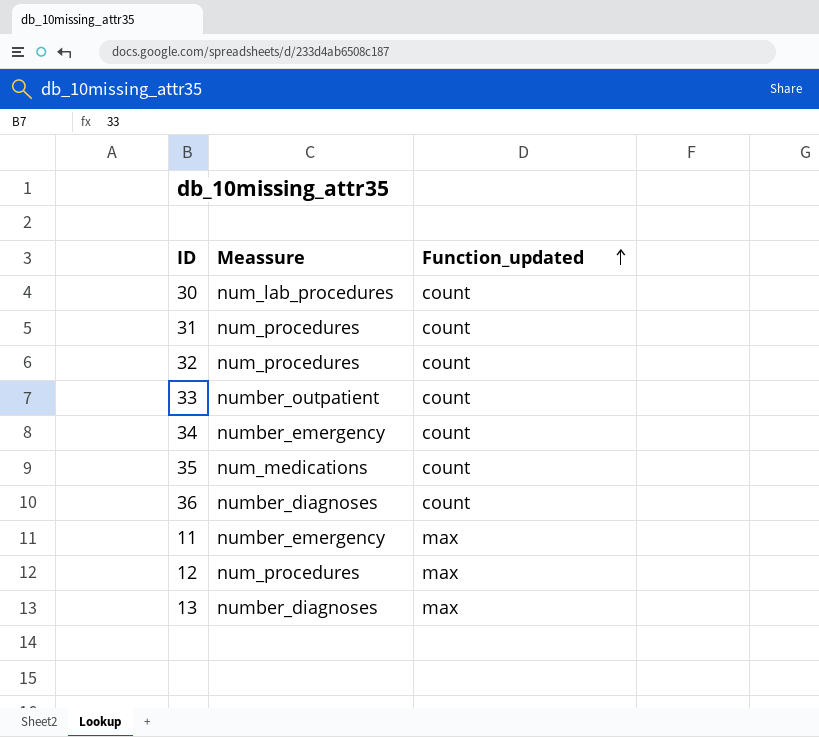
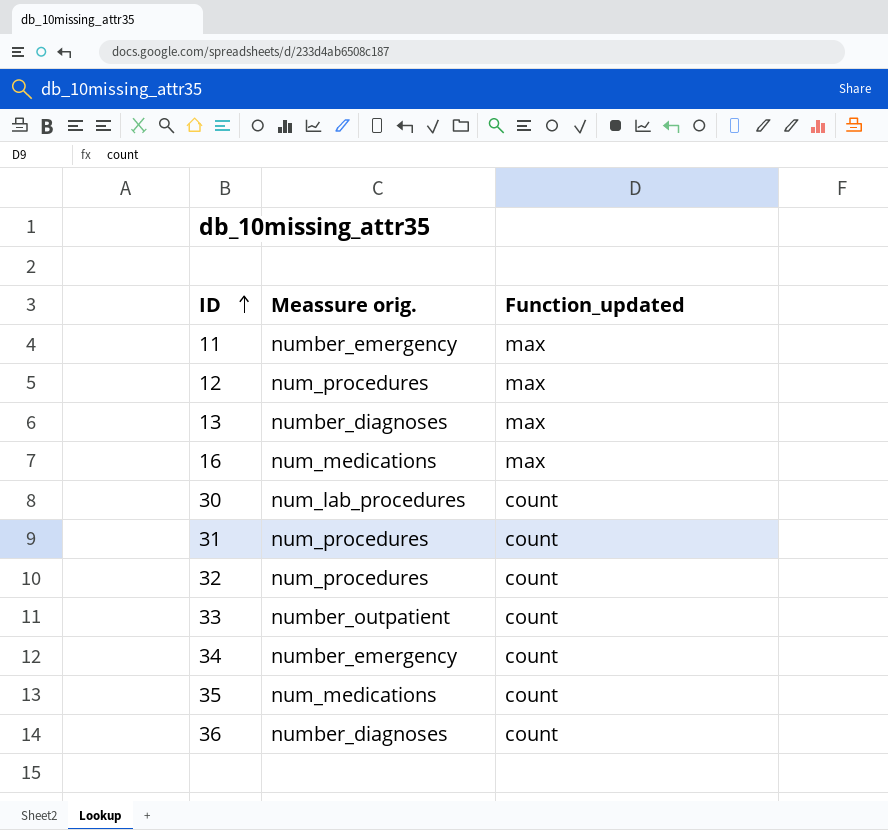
row order: Function_updated ascending -> ID ascending
column name: Meassure -> Meassure orig.
row 16: none -> num_medications | max

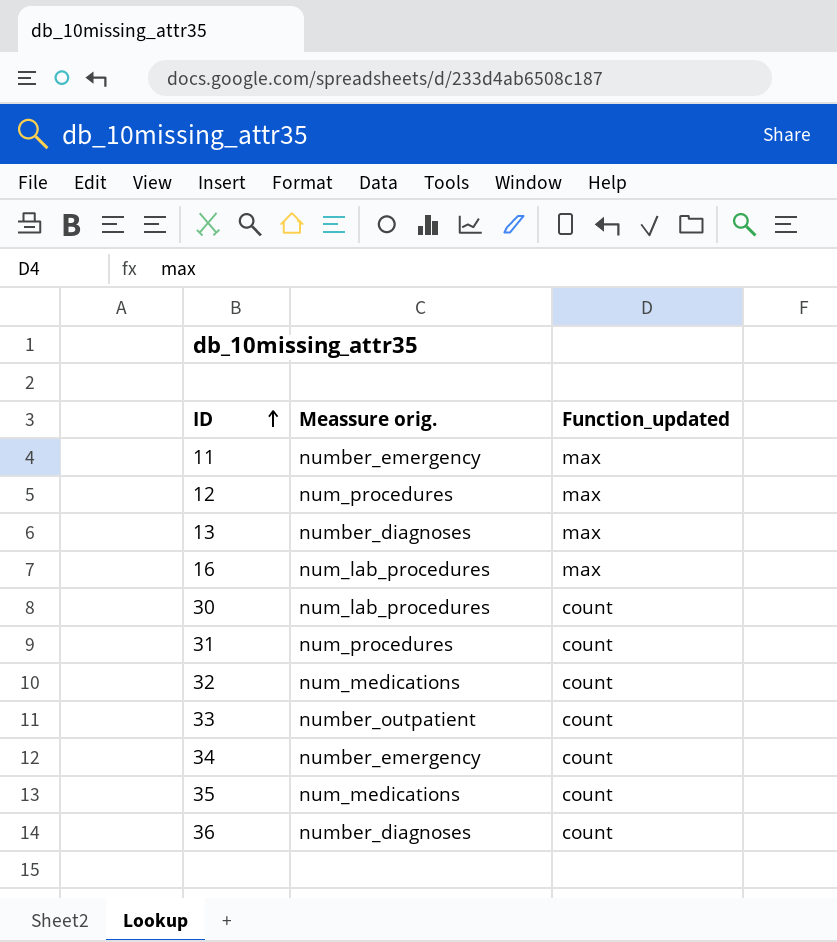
16 | Meassure orig.: num_medications -> num_lab_procedures
32 | Meassure orig.: num_procedures -> num_medications

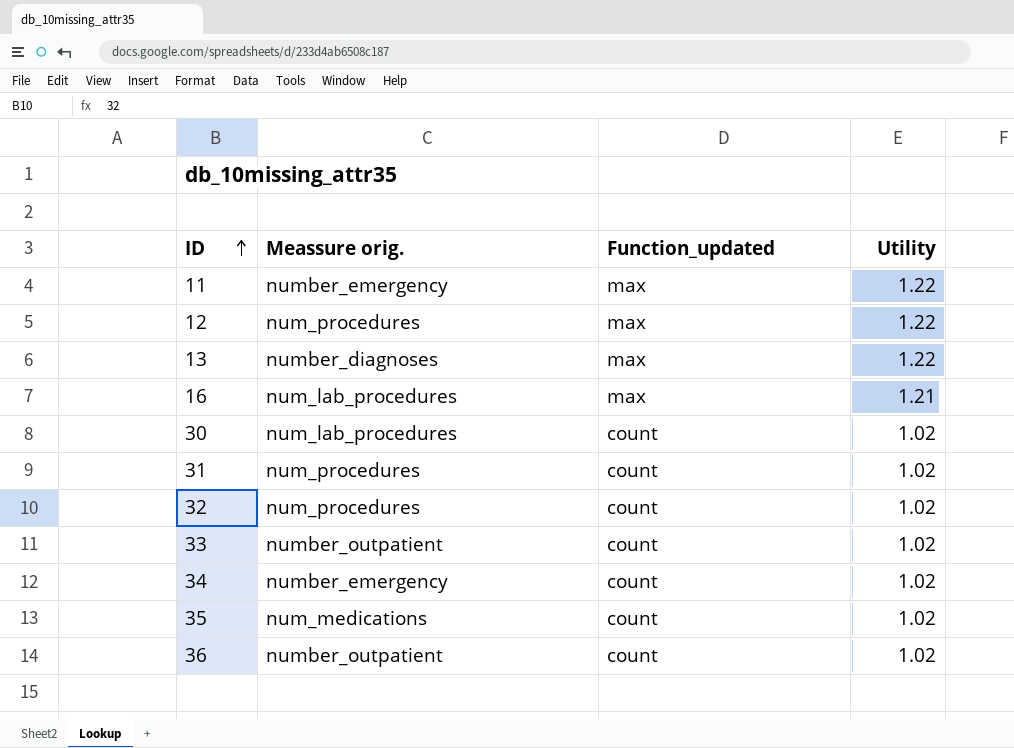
column Utility | position: none -> 4
32 | Meassure orig.: num_medications -> num_procedures
36 | Meassure orig.: number_diagnoses -> number_outpatient

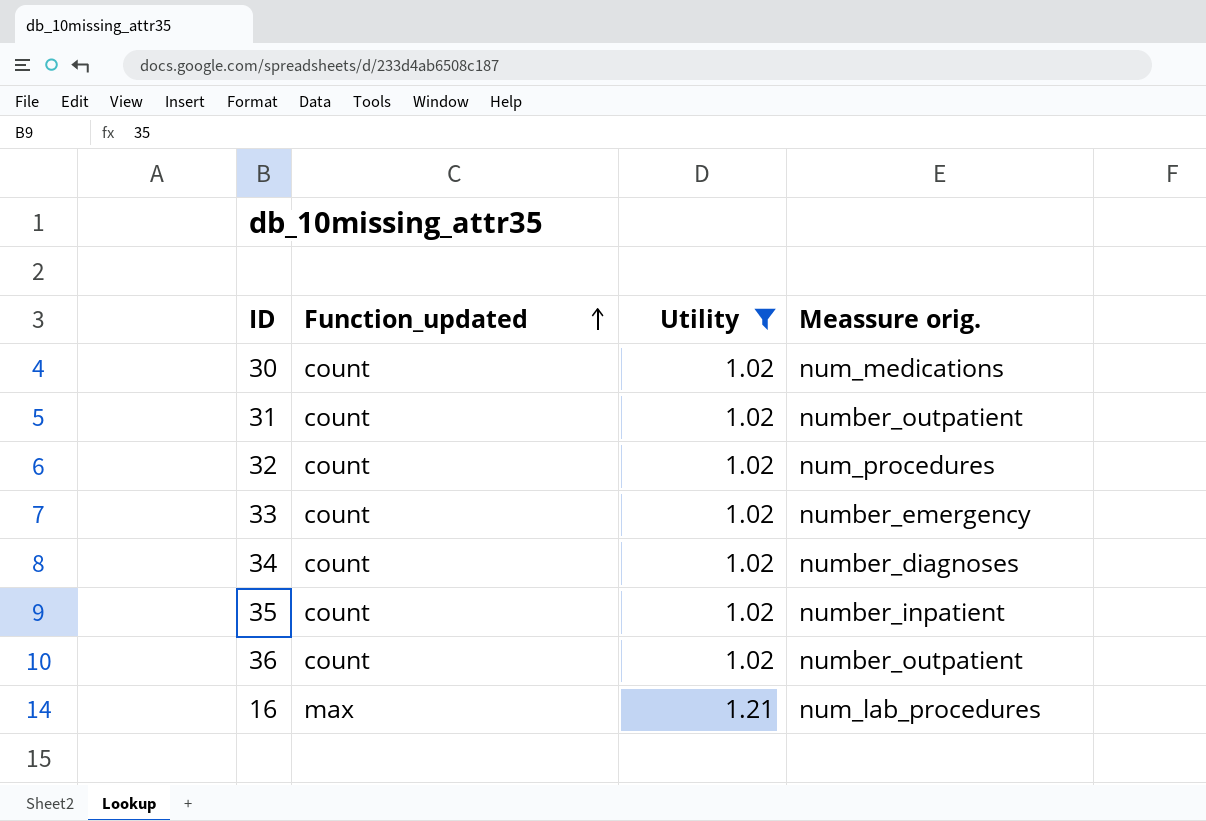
filter: none -> Utility != 1.22
row order: ID ascending -> Function_updated ascending
column Meassure orig. | position: 2 -> 4
30 | Meassure orig.: num_lab_procedures -> num_medications
31 | Meassure orig.: num_procedures -> number_outpatient
33 | Meassure orig.: number_outpatient -> number_emergency
34 | Meassure orig.: number_emergency -> number_diagnoses
35 | Meassure orig.: num_medications -> number_inpatient

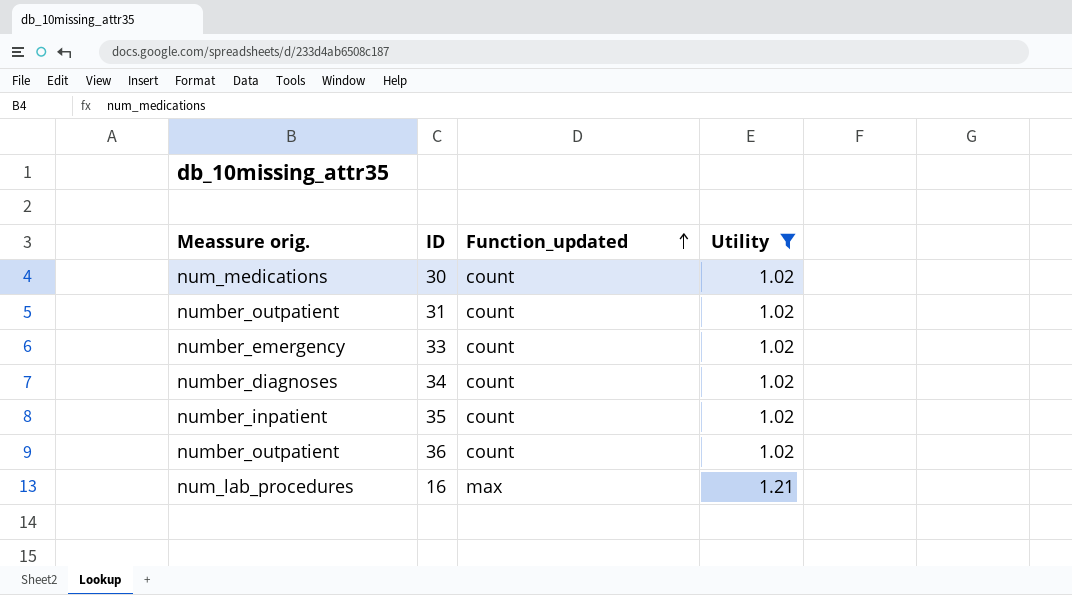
column Meassure orig. | position: 4 -> 1
row 32: count | 1.02 | num_procedures -> none

